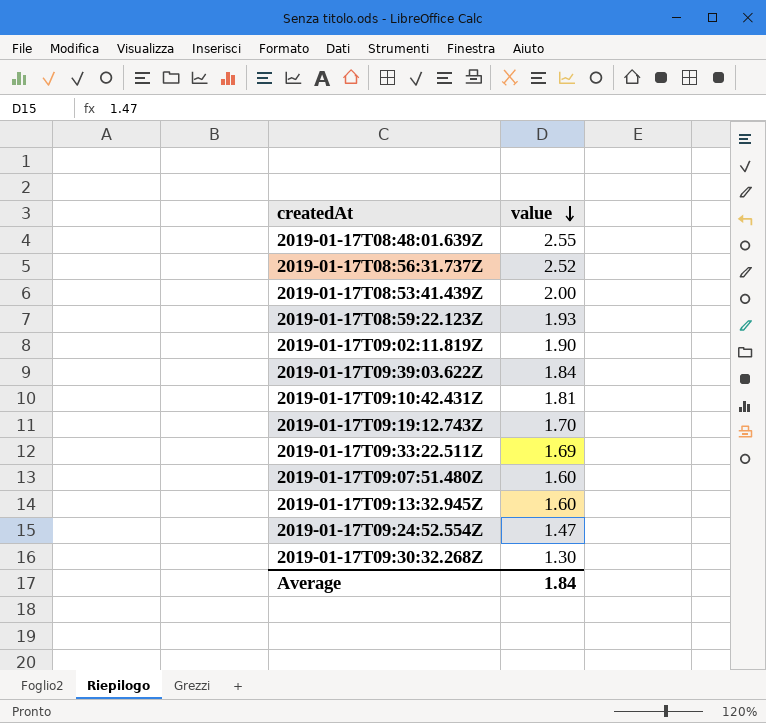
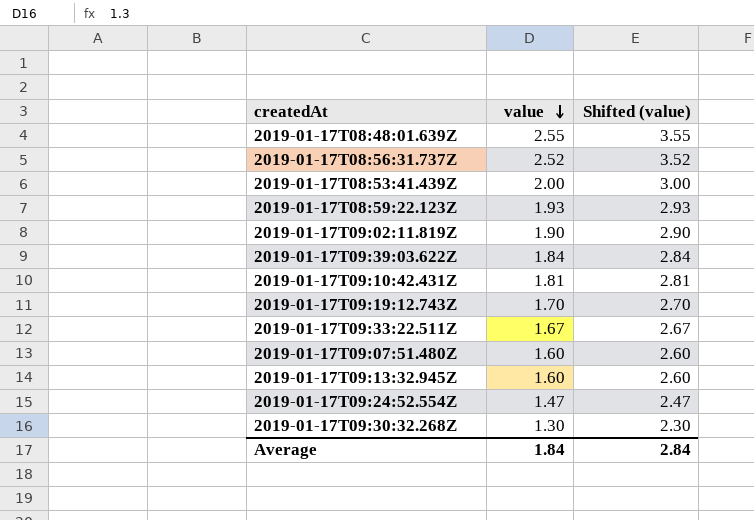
column Shifted (value) | formula: none -> [value] + 1
2019-01-17T09:33:22.511Z | value: 1.69 -> 1.67

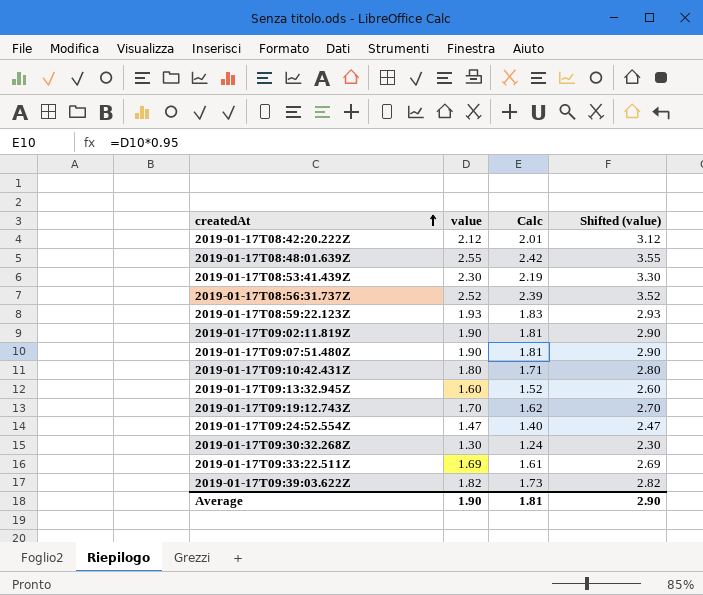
row order: value descending -> createdAt ascending
column Calc | formula: none -> [value] * 0.95
row 2019-01-17T08:42:20.222Z: none -> 2.12 | 2.01 | 3.12
2019-01-17T08:53:41.439Z | value: 2.00 -> 2.30
2019-01-17T08:53:41.439Z | Shifted (value): 3.00 -> 3.30
2019-01-17T09:07:51.480Z | value: 1.60 -> 1.90
2019-01-17T09:07:51.480Z | Shifted (value): 2.60 -> 2.90
2019-01-17T09:10:42.431Z | value: 1.81 -> 1.80
2019-01-17T09:10:42.431Z | Shifted (value): 2.81 -> 2.80
2019-01-17T09:33:22.511Z | value: 1.67 -> 1.69
2019-01-17T09:33:22.511Z | Shifted (value): 2.67 -> 2.69
2019-01-17T09:39:03.622Z | value: 1.84 -> 1.82
2019-01-17T09:39:03.622Z | Shifted (value): 2.84 -> 2.82
Average | value: 1.84 -> 1.90
Average | Shifted (value): 2.84 -> 2.90

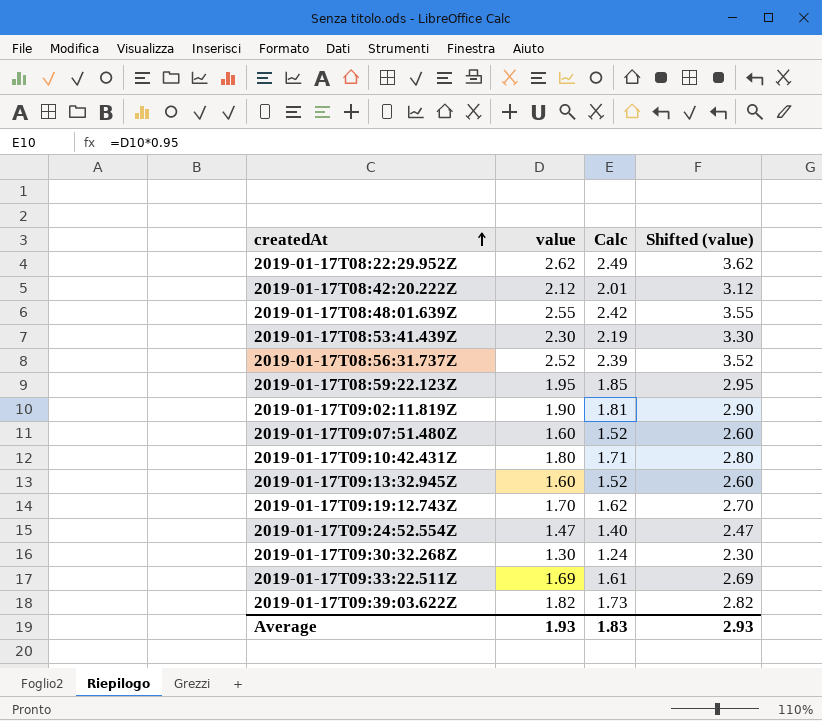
row 2019-01-17T08:22:29.952Z: none -> 2.62 | 2.49 | 3.62
2019-01-17T08:59:22.123Z | value: 1.93 -> 1.95
2019-01-17T08:59:22.123Z | Calc: 1.83 -> 1.85
2019-01-17T08:59:22.123Z | Shifted (value): 2.93 -> 2.95
2019-01-17T09:07:51.480Z | value: 1.90 -> 1.60
2019-01-17T09:07:51.480Z | Calc: 1.81 -> 1.52
2019-01-17T09:07:51.480Z | Shifted (value): 2.90 -> 2.60
Average | value: 1.90 -> 1.93
Average | Calc: 1.81 -> 1.83
Average | Shifted (value): 2.90 -> 2.93

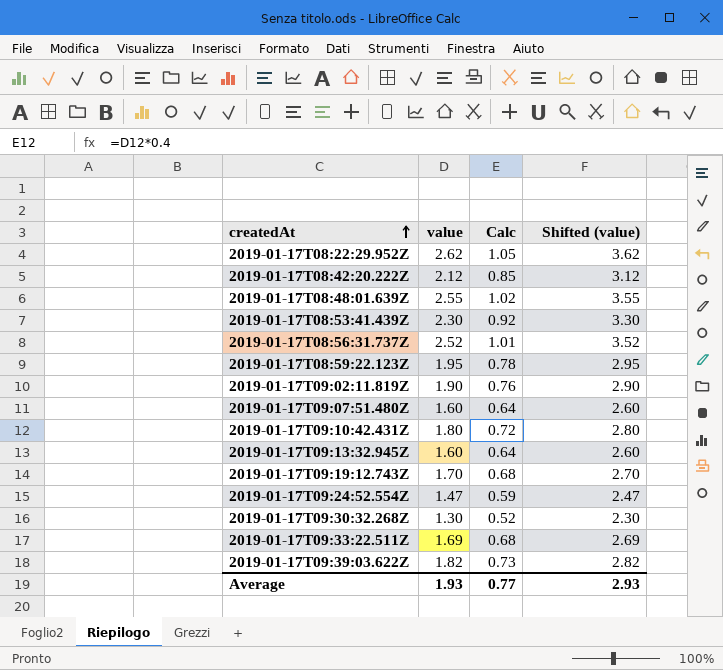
column Calc | formula: [value] * 0.95 -> [value] * 0.4
Average | Calc: 1.83 -> 0.77

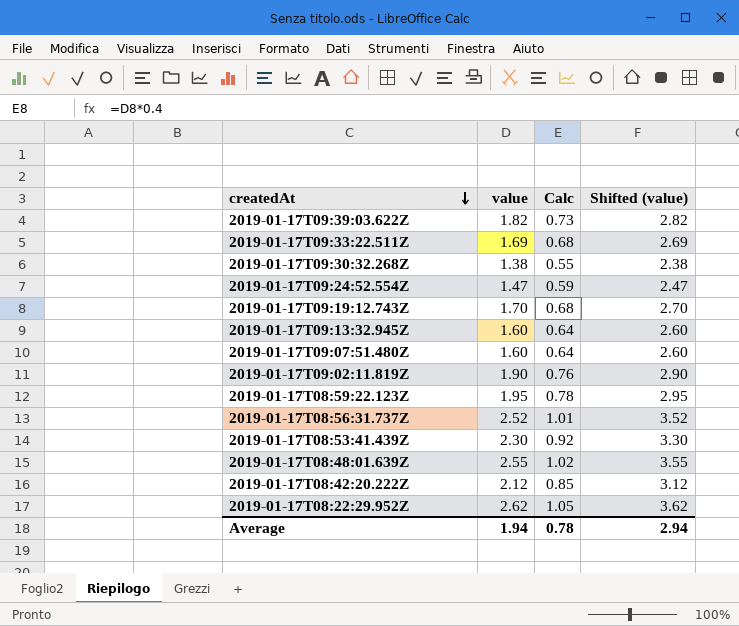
row order: createdAt ascending -> createdAt descending
row 2019-01-17T09:10:42.431Z: 1.80 | 0.72 | 2.80 -> none
2019-01-17T09:30:32.268Z | value: 1.30 -> 1.38
2019-01-17T09:30:32.268Z | Calc: 0.52 -> 0.55
2019-01-17T09:30:32.268Z | Shifted (value): 2.30 -> 2.38
Average | value: 1.93 -> 1.94
Average | Calc: 0.77 -> 0.78
Average | Shifted (value): 2.93 -> 2.94

